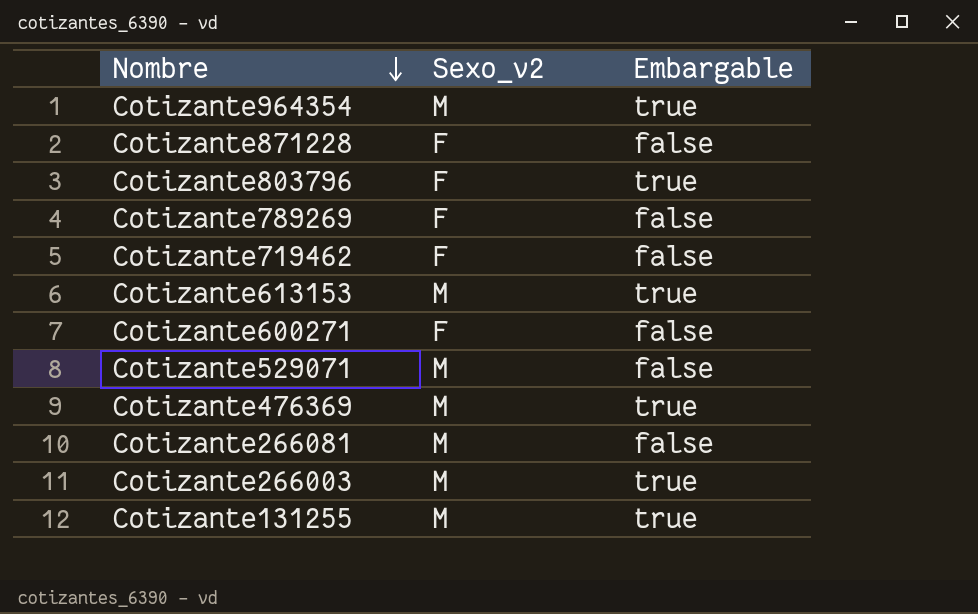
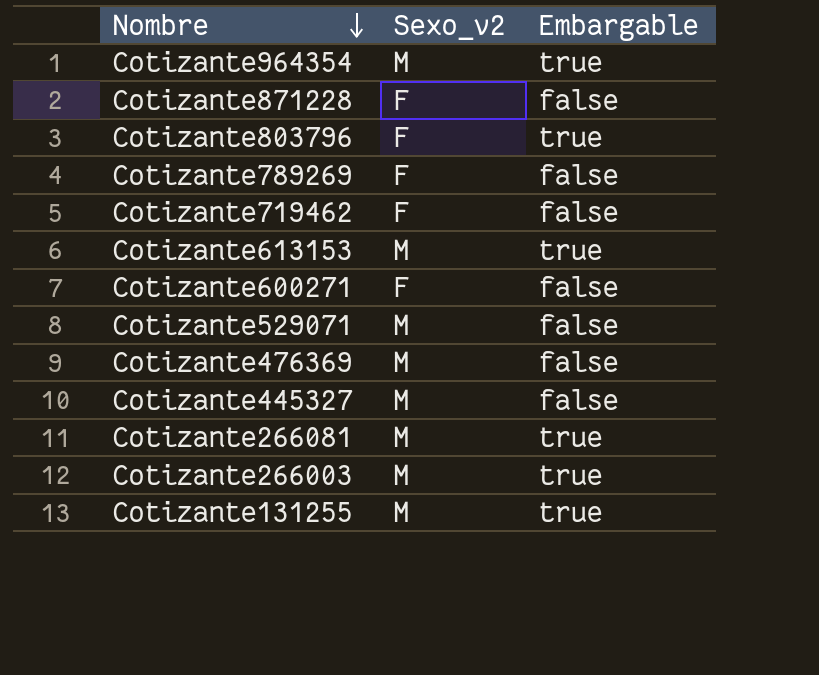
Cotizante476369 | Embargable: true -> false
row Cotizante445327: none -> M | false
Cotizante266081 | Embargable: false -> true

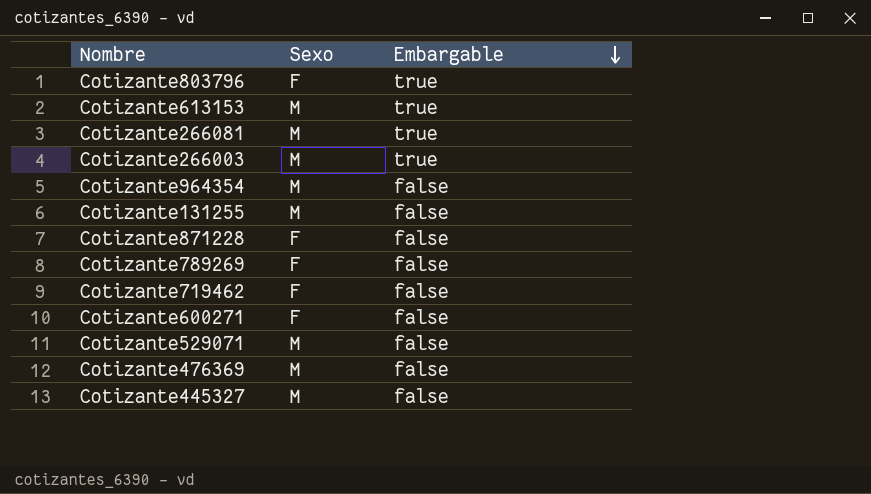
row order: Nombre descending -> Embargable descending
column name: Sexo_v2 -> Sexo
Cotizante964354 | Embargable: true -> false
Cotizante131255 | Embargable: true -> false

